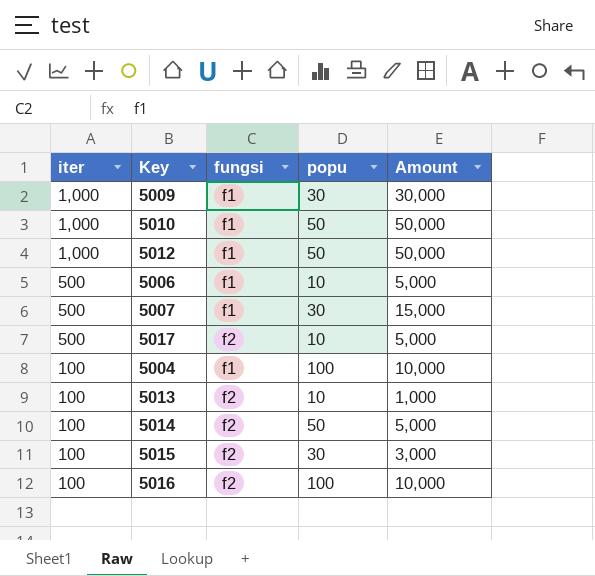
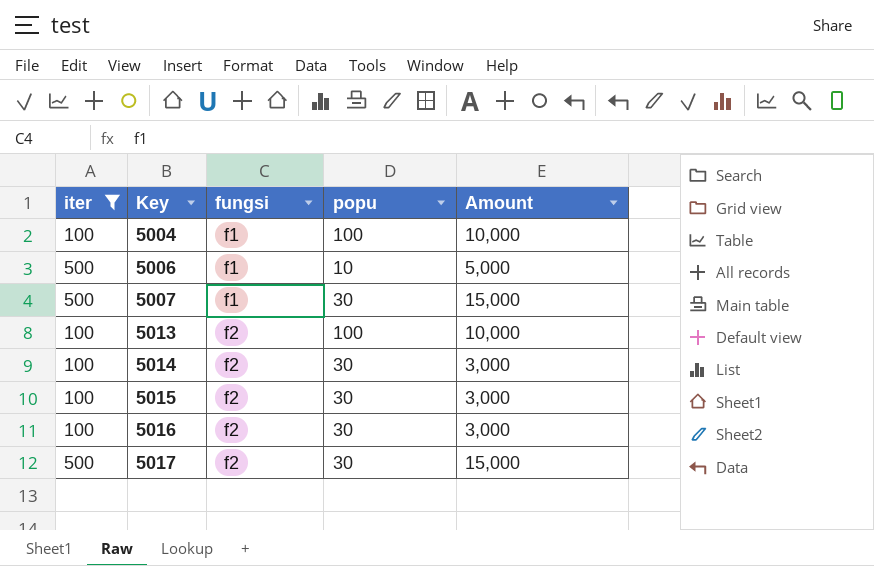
filter: none -> iter != 1,000
row order: iter descending -> Key ascending
5013 | popu: 10 -> 100
5013 | Amount: 1,000 -> 10,000
5014 | popu: 50 -> 30
5014 | Amount: 5,000 -> 3,000
5016 | popu: 100 -> 30
5016 | Amount: 10,000 -> 3,000
5017 | popu: 10 -> 30
5017 | Amount: 5,000 -> 15,000

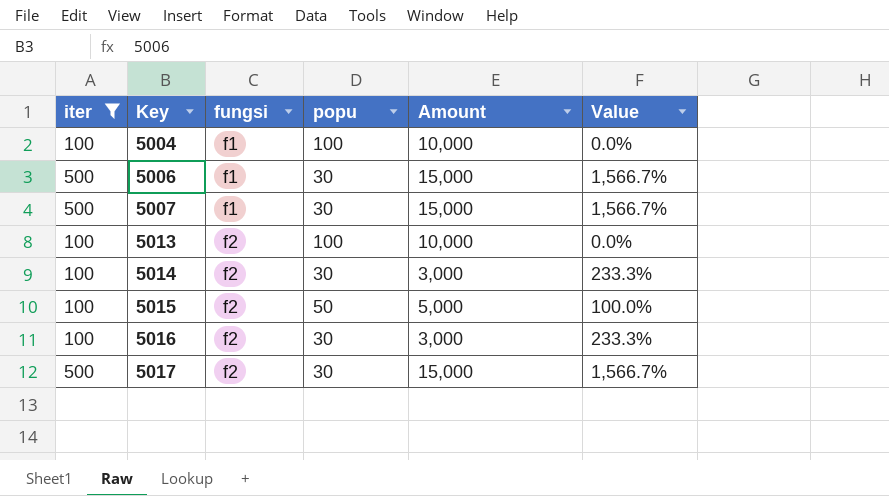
column Value | formula: none -> ([iter] - [popu]) / [popu]
5006 | popu: 10 -> 30
5006 | Amount: 5,000 -> 15,000
5015 | popu: 30 -> 50
5015 | Amount: 3,000 -> 5,000

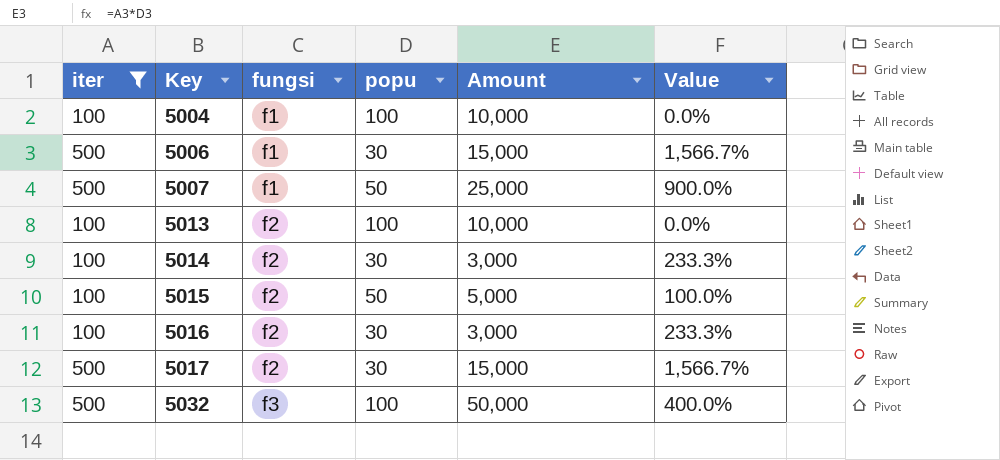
5007 | popu: 30 -> 50
5007 | Amount: 15,000 -> 25,000
5007 | Value: 1,566.7% -> 900.0%
row 5032: none -> 500 | f3 | 100 | 50,000 | 400.0%

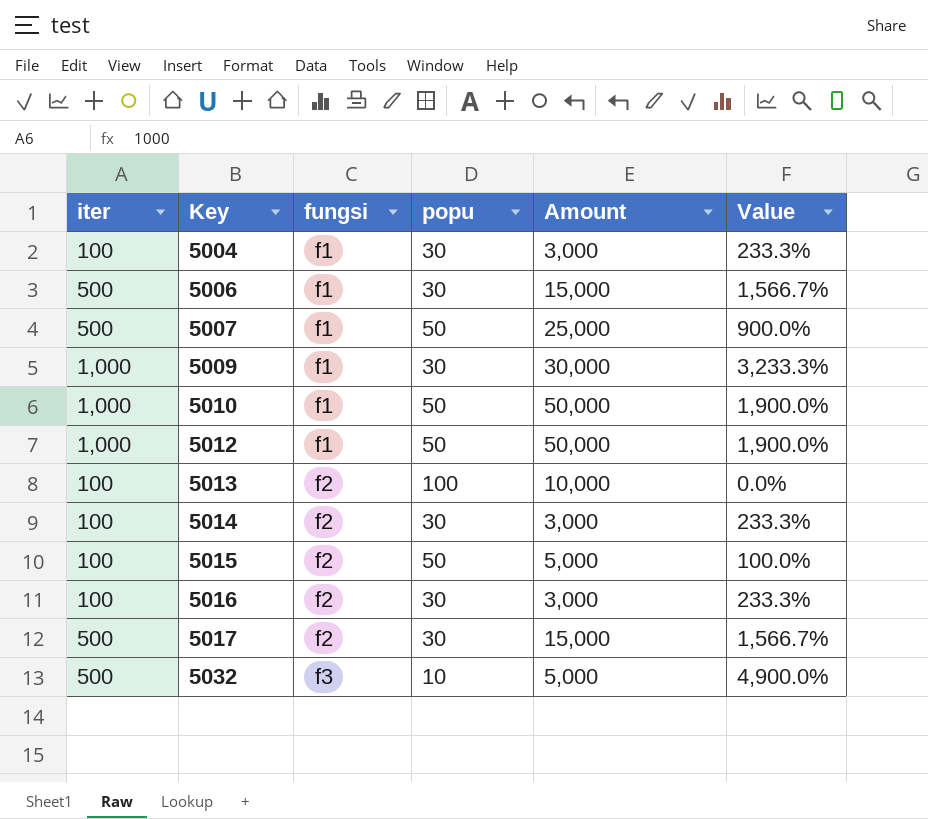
filter: iter != 1,000 -> none
5004 | popu: 100 -> 30
5004 | Amount: 10,000 -> 3,000
5004 | Value: 0.0% -> 233.3%
5032 | popu: 100 -> 10
5032 | Amount: 50,000 -> 5,000
5032 | Value: 400.0% -> 4,900.0%

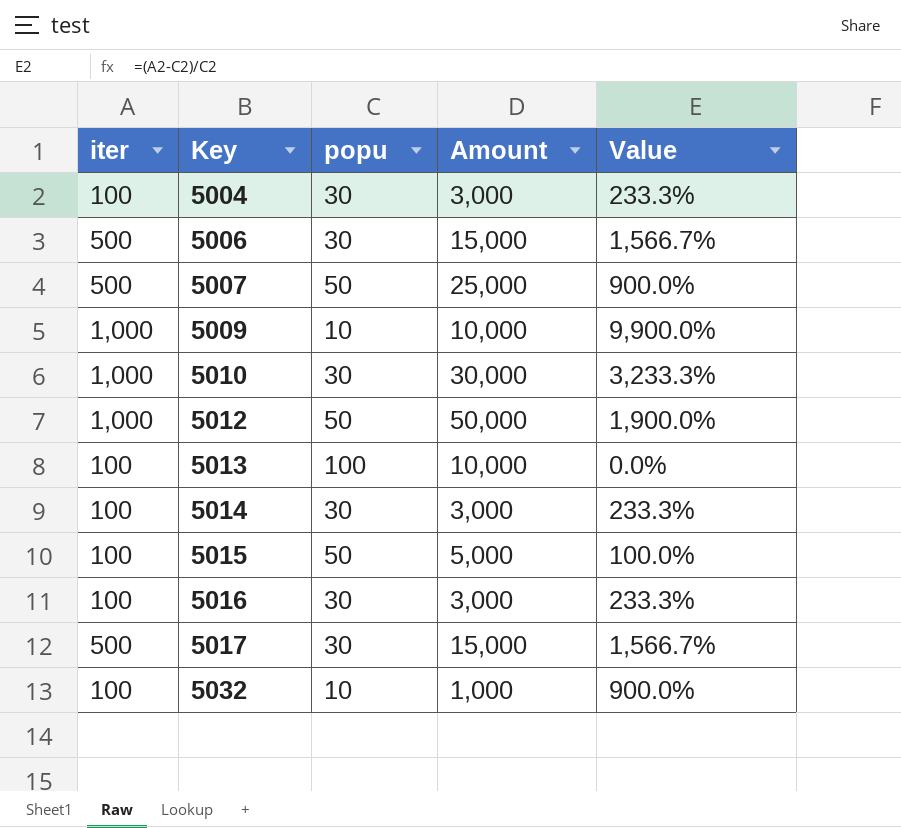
column fungsi | position: 3 -> none
5009 | popu: 30 -> 10
5009 | Amount: 30,000 -> 10,000
5009 | Value: 3,233.3% -> 9,900.0%
5010 | popu: 50 -> 30
5010 | Amount: 50,000 -> 30,000
5010 | Value: 1,900.0% -> 3,233.3%
5032 | iter: 500 -> 100
5032 | Amount: 5,000 -> 1,000
5032 | Value: 4,900.0% -> 900.0%

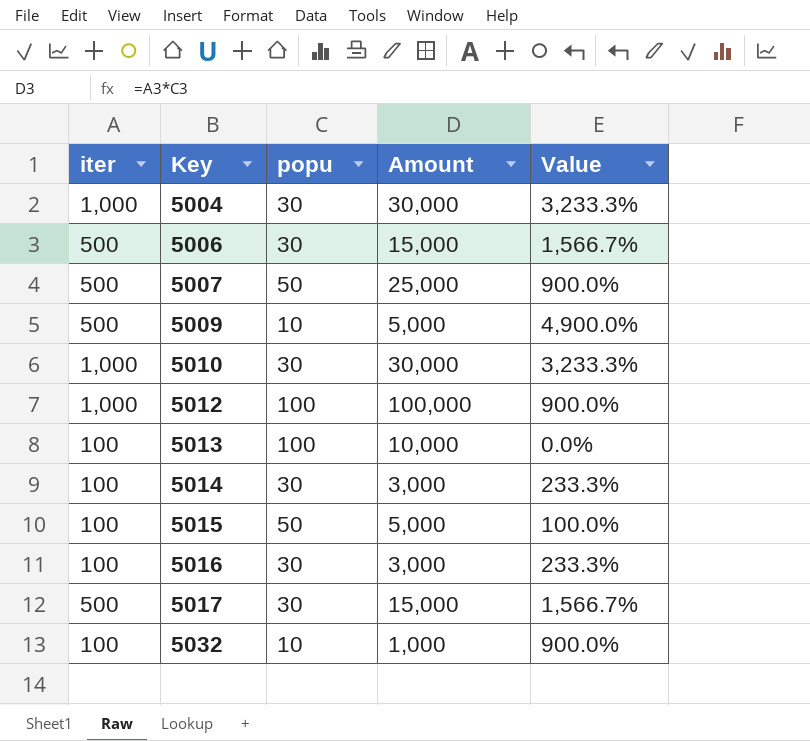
5004 | iter: 100 -> 1,000
5004 | Amount: 3,000 -> 30,000
5004 | Value: 233.3% -> 3,233.3%
5009 | iter: 1,000 -> 500
5009 | Amount: 10,000 -> 5,000
5009 | Value: 9,900.0% -> 4,900.0%
5012 | popu: 50 -> 100
5012 | Amount: 50,000 -> 100,000
5012 | Value: 1,900.0% -> 900.0%

